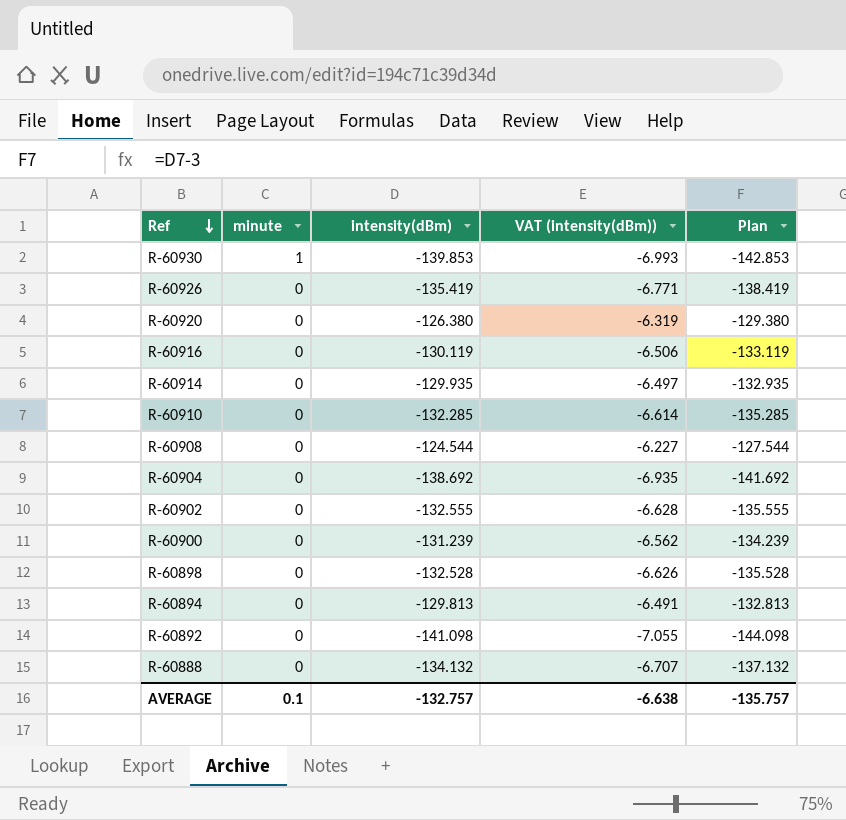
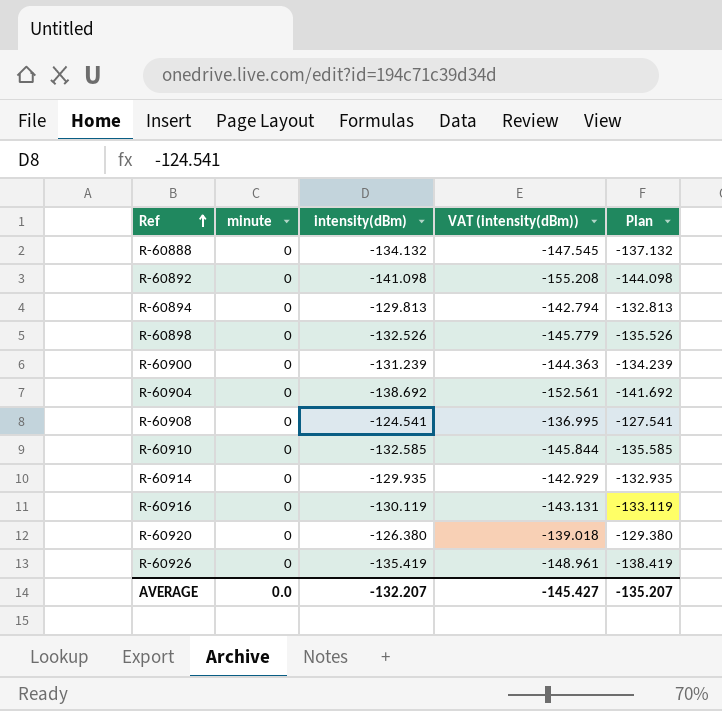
row order: Ref descending -> Ref ascending
column VAT (intensity(dBm)) | formula: [intensity(dBm)] * 0.05 -> [intensity(dBm)] * 1.1
row R-60930: 1 | -139.853 | -6.993 | -142.853 -> none
row R-60902: 0 | -132.555 | -6.628 | -135.555 -> none
R-60898 | intensity(dBm): -132.528 -> -132.526
R-60898 | Plan: -135.528 -> -135.526
R-60908 | intensity(dBm): -124.544 -> -124.541
R-60908 | Plan: -127.544 -> -127.541
R-60910 | intensity(dBm): -132.285 -> -132.585
R-60910 | Plan: -135.285 -> -135.585
AVERAGE | minute: 0.1 -> 0.0
AVERAGE | intensity(dBm): -132.757 -> -132.207
AVERAGE | VAT (intensity(dBm)): -6.638 -> -145.427
AVERAGE | Plan: -135.757 -> -135.207

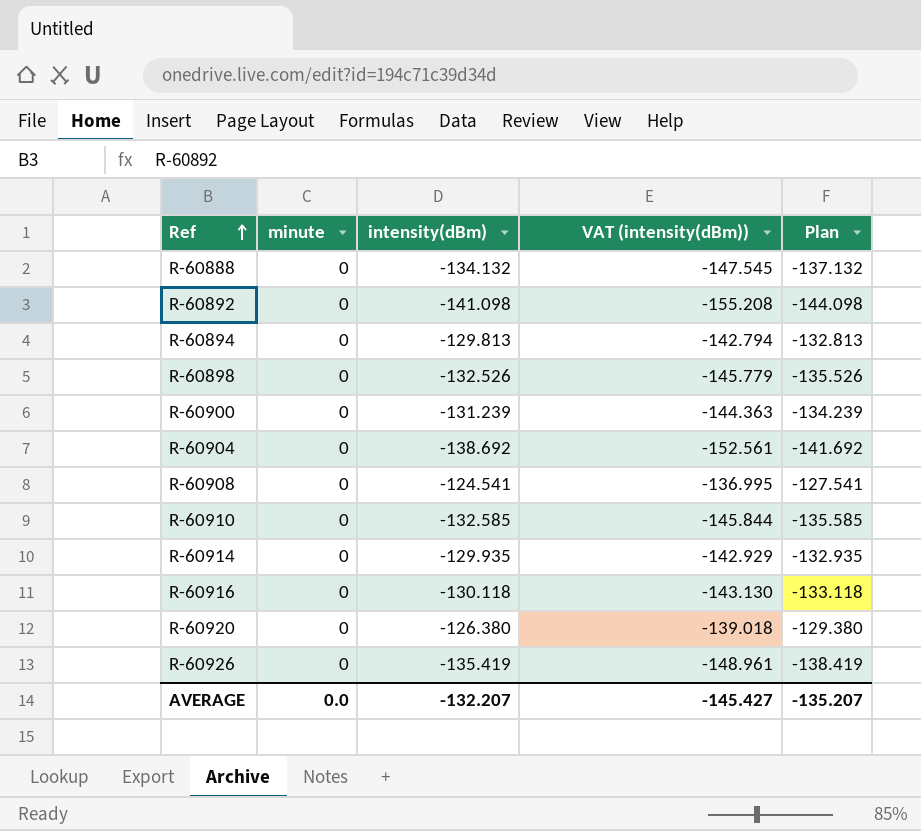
R-60916 | intensity(dBm): -130.119 -> -130.118
R-60916 | VAT (intensity(dBm)): -143.131 -> -143.130
R-60916 | Plan: -133.119 -> -133.118

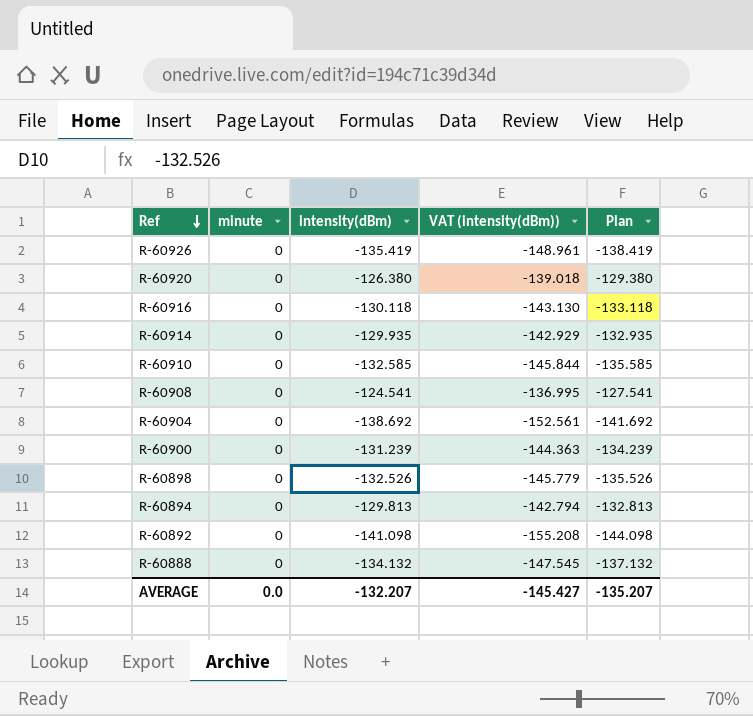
row order: Ref ascending -> Ref descending

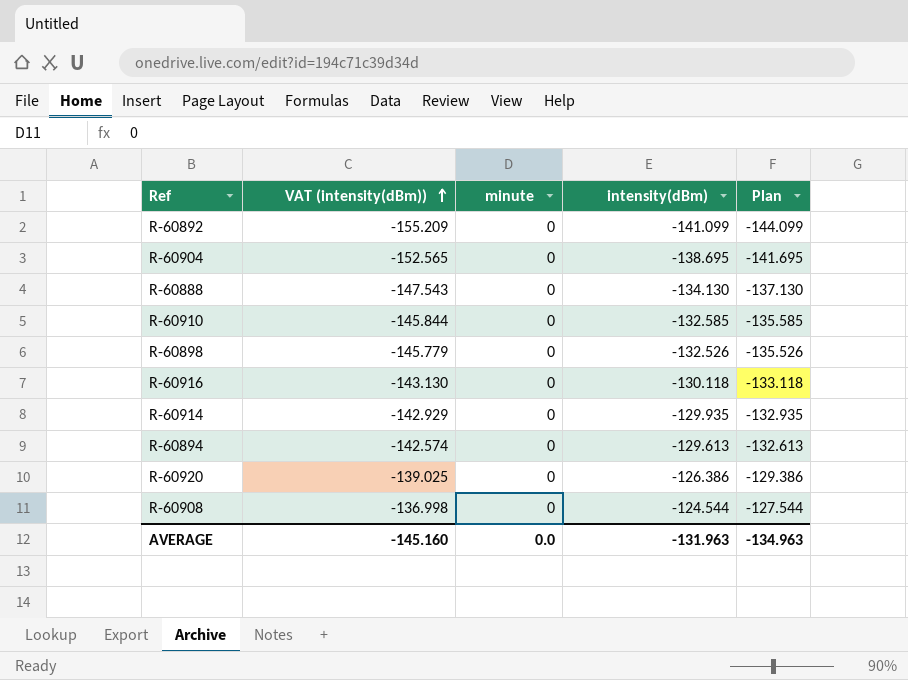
row order: Ref descending -> VAT (intensity(dBm)) ascending
column VAT (intensity(dBm)) | position: 4 -> 2
row R-60926: 0 | -135.419 | -148.961 | -138.419 -> none
row R-60900: 0 | -131.239 | -144.363 | -134.239 -> none
R-60892 | VAT (intensity(dBm)): -155.208 -> -155.209
R-60892 | intensity(dBm): -141.098 -> -141.099
R-60892 | Plan: -144.098 -> -144.099
R-60904 | VAT (intensity(dBm)): -152.561 -> -152.565
R-60904 | intensity(dBm): -138.692 -> -138.695
R-60904 | Plan: -141.692 -> -141.695
R-60888 | VAT (intensity(dBm)): -147.545 -> -147.543
R-60888 | intensity(dBm): -134.132 -> -134.130
R-60888 | Plan: -137.132 -> -137.130
R-60894 | VAT (intensity(dBm)): -142.794 -> -142.574
R-60894 | intensity(dBm): -129.813 -> -129.613
R-60894 | Plan: -132.813 -> -132.613
R-60920 | VAT (intensity(dBm)): -139.018 -> -139.025
R-60920 | intensity(dBm): -126.380 -> -126.386
R-60920 | Plan: -129.380 -> -129.386
R-60908 | VAT (intensity(dBm)): -136.995 -> -136.998
R-60908 | intensity(dBm): -124.541 -> -124.544
R-60908 | Plan: -127.541 -> -127.544
AVERAGE | VAT (intensity(dBm)): -145.427 -> -145.160
AVERAGE | intensity(dBm): -132.207 -> -131.963
AVERAGE | Plan: -135.207 -> -134.963

